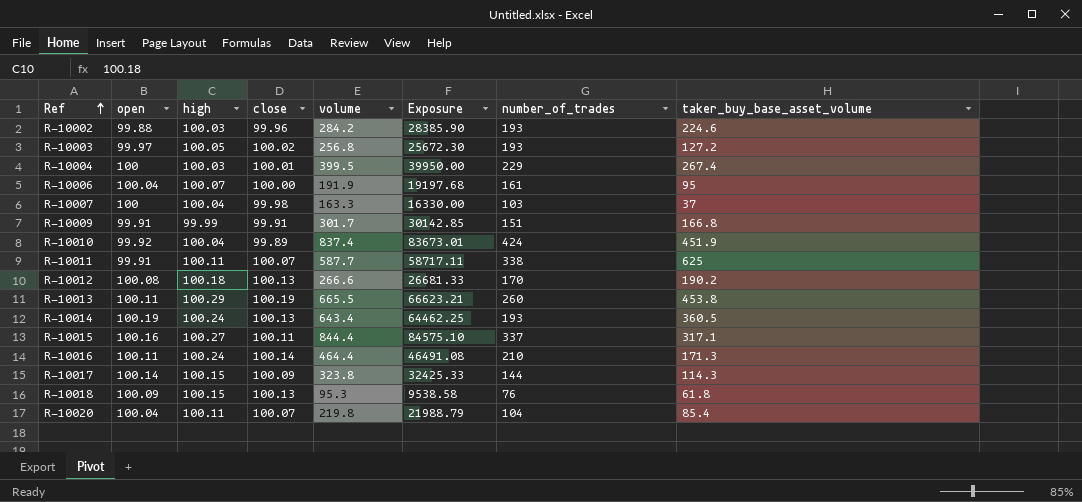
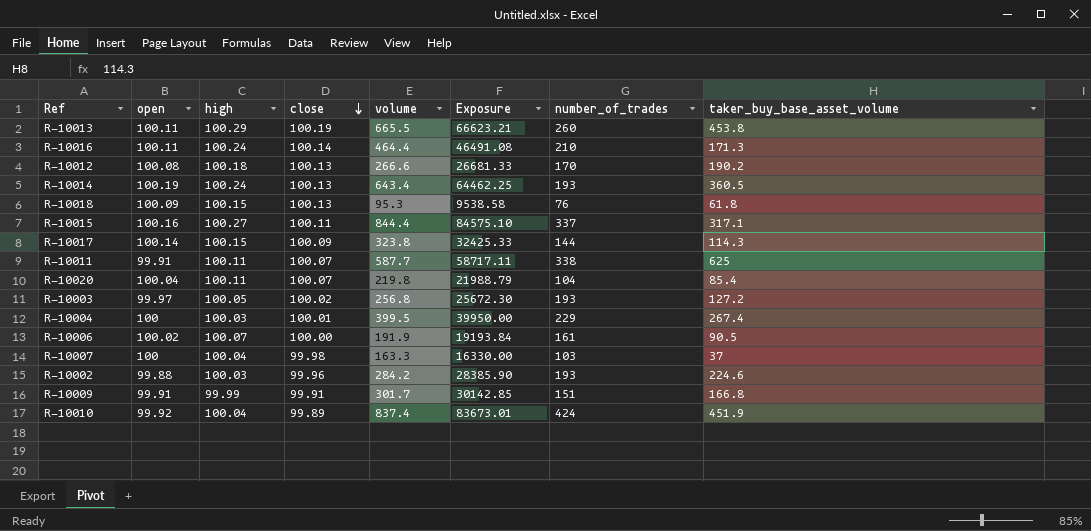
row order: Ref ascending -> close descending
R-10006 | open: 100.04 -> 100.02
R-10006 | Exposure: 19197.68 -> 19193.84
R-10006 | taker_buy_base_asset_volume: 95 -> 90.5

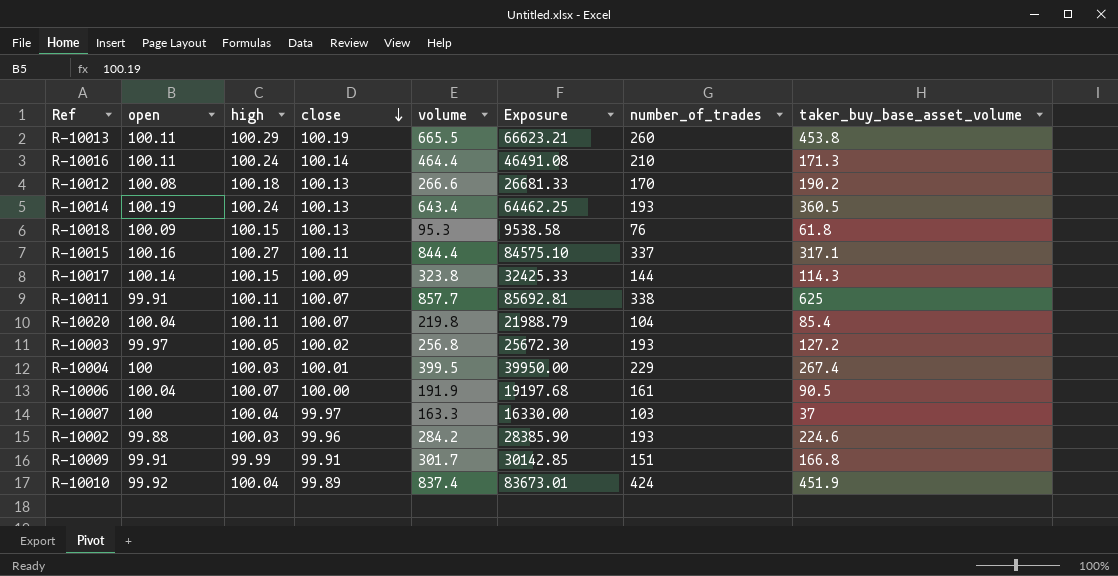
R-10011 | volume: 587.7 -> 857.7
R-10011 | Exposure: 58717.11 -> 85692.81
R-10006 | open: 100.02 -> 100.04
R-10006 | Exposure: 19193.84 -> 19197.68
R-10007 | close: 99.98 -> 99.97

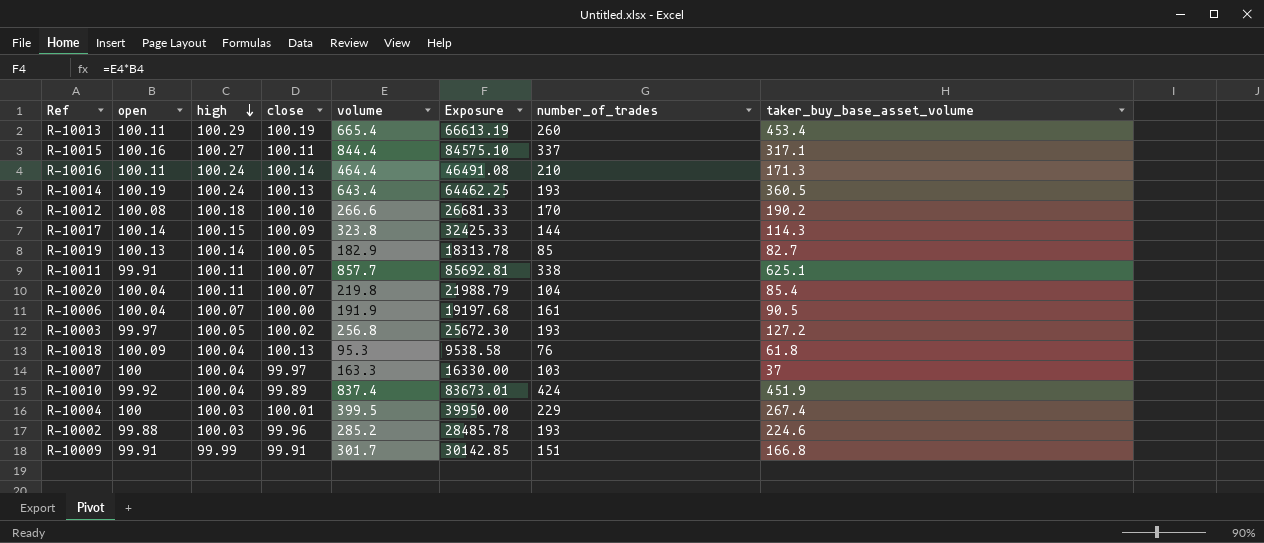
row order: close descending -> high descending
R-10013 | volume: 665.5 -> 665.4
R-10013 | Exposure: 66623.21 -> 66613.19
R-10013 | taker_buy_base_asset_volume: 453.8 -> 453.4
R-10012 | close: 100.13 -> 100.10
row R-10019: none -> 100.13 | 100.14 | 100.05 | 182.9 | 18313.78 | 85 | 82.7
R-10011 | taker_buy_base_asset_volume: 625 -> 625.1
R-10018 | high: 100.15 -> 100.04
R-10002 | volume: 284.2 -> 285.2
R-10002 | Exposure: 28385.90 -> 28485.78

